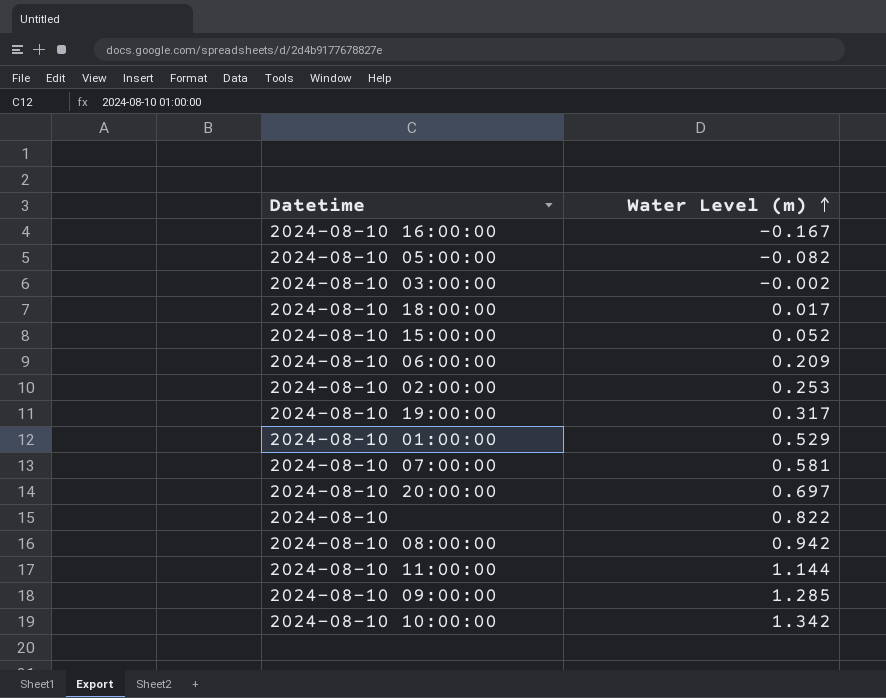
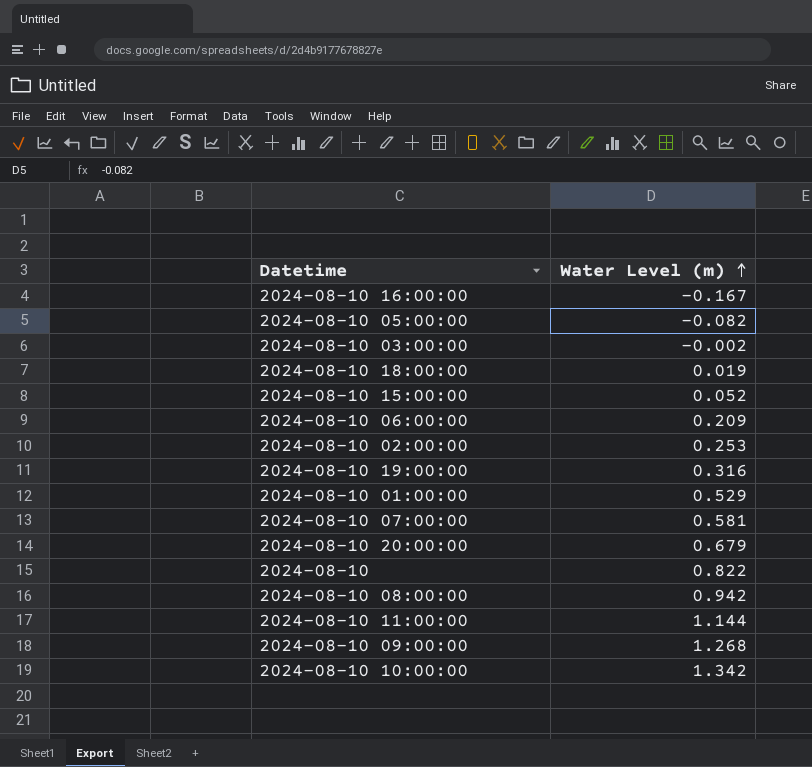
2024-08-10 18:00:00 | Water Level (m): 0.017 -> 0.019
2024-08-10 19:00:00 | Water Level (m): 0.317 -> 0.316
2024-08-10 20:00:00 | Water Level (m): 0.697 -> 0.679
2024-08-10 09:00:00 | Water Level (m): 1.285 -> 1.268

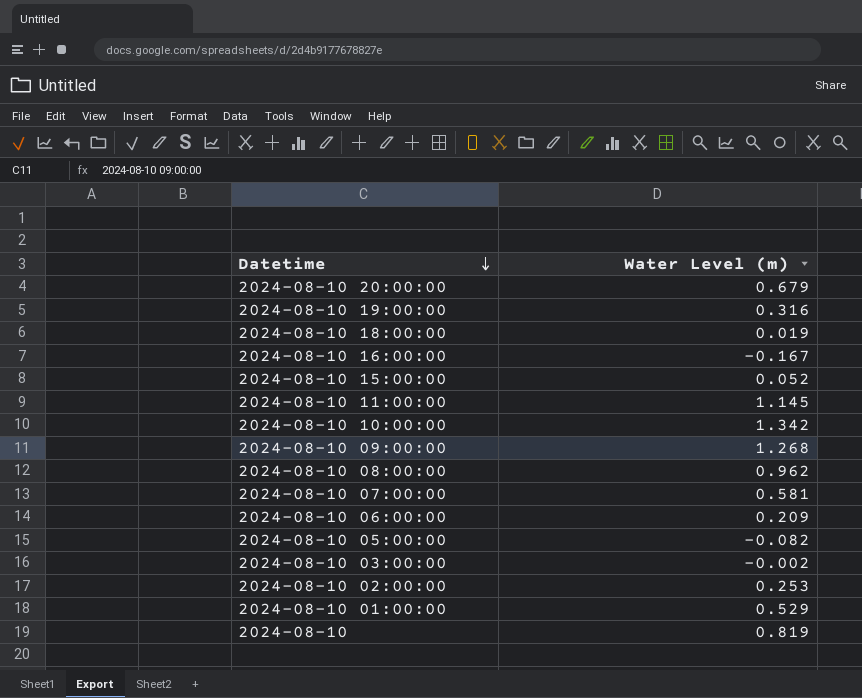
row order: Water Level (m) ascending -> Datetime descending
2024-08-10 11:00:00 | Water Level (m): 1.144 -> 1.145
2024-08-10 08:00:00 | Water Level (m): 0.942 -> 0.962
2024-08-10 | Water Level (m): 0.822 -> 0.819

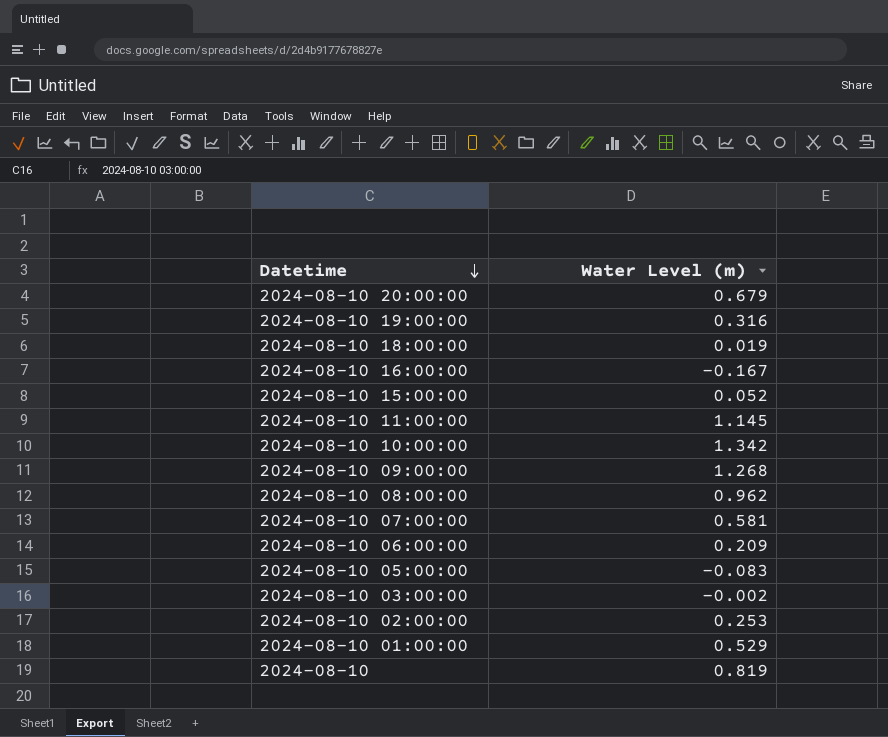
2024-08-10 05:00:00 | Water Level (m): -0.082 -> -0.083

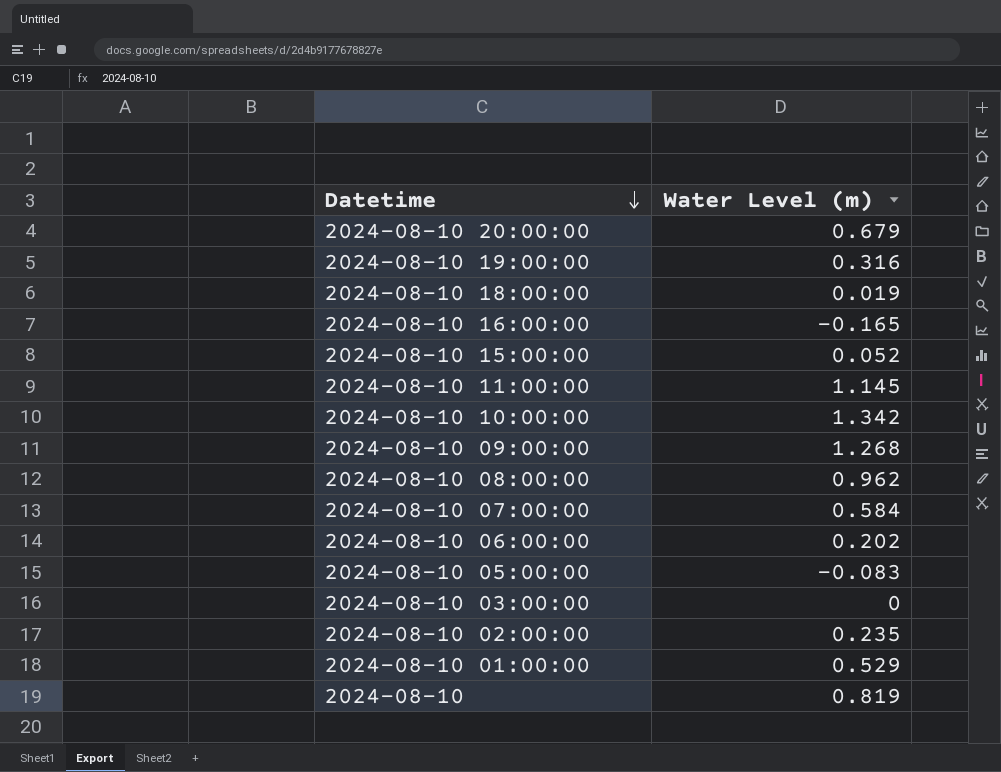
2024-08-10 16:00:00 | Water Level (m): -0.167 -> -0.165
2024-08-10 07:00:00 | Water Level (m): 0.581 -> 0.584
2024-08-10 06:00:00 | Water Level (m): 0.209 -> 0.202
2024-08-10 03:00:00 | Water Level (m): -0.002 -> 0
2024-08-10 02:00:00 | Water Level (m): 0.253 -> 0.235

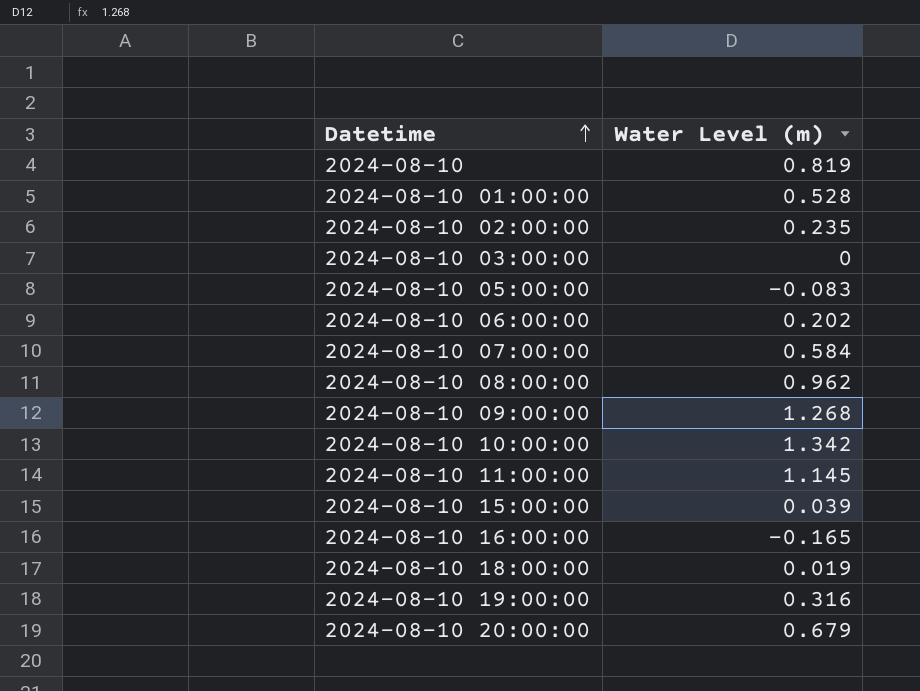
row order: Datetime descending -> Datetime ascending
2024-08-10 01:00:00 | Water Level (m): 0.529 -> 0.528
2024-08-10 15:00:00 | Water Level (m): 0.052 -> 0.039

